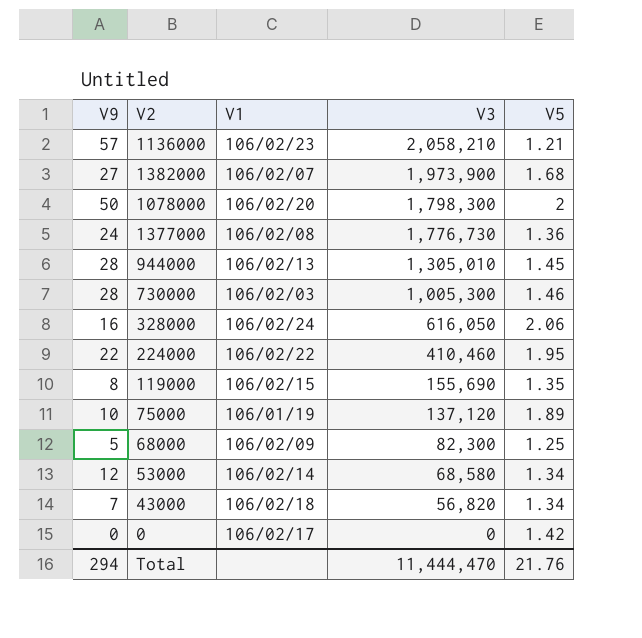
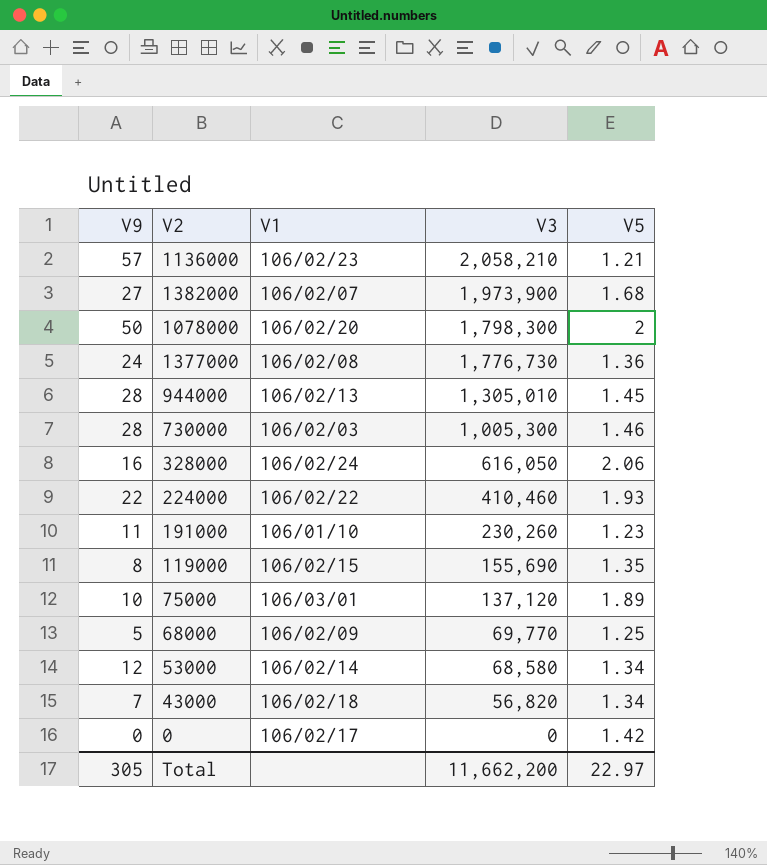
224000 | V5: 1.95 -> 1.93
row 191000: none -> 11 | 106/01/10 | 230,260 | 1.23
75000 | V1: 106/01/19 -> 106/03/01
68000 | V3: 82,300 -> 69,770
Total | V9: 294 -> 305
Total | V3: 11,444,470 -> 11,662,200
Total | V5: 21.76 -> 22.97

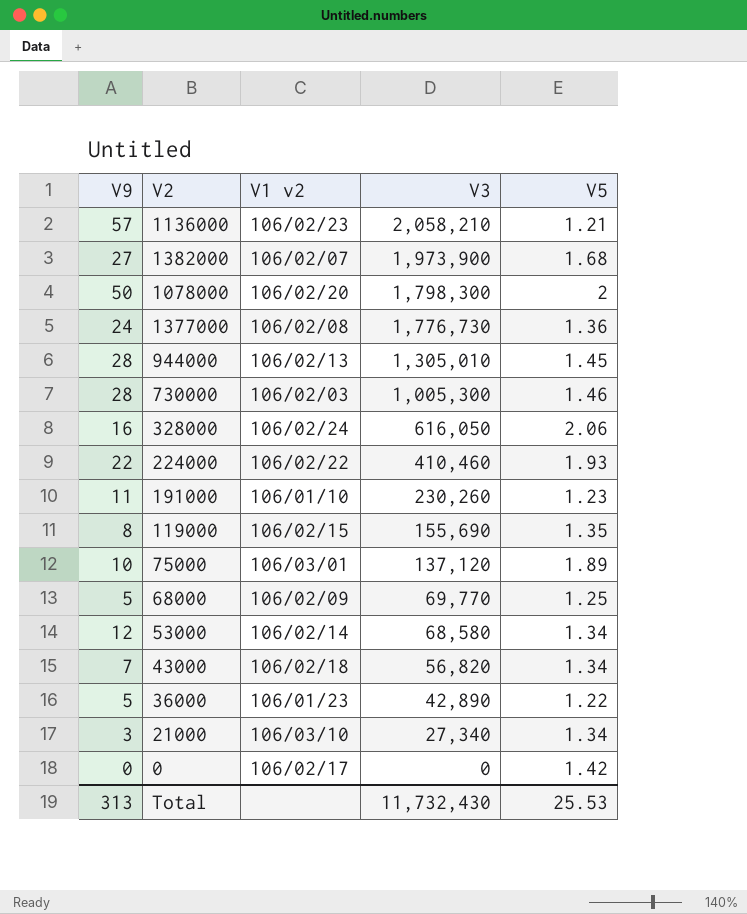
column name: V1 -> V1 v2
row 36000: none -> 5 | 106/01/23 | 42,890 | 1.22
row 21000: none -> 3 | 106/03/10 | 27,340 | 1.34
Total | V9: 305 -> 313
Total | V3: 11,662,200 -> 11,732,430
Total | V5: 22.97 -> 25.53

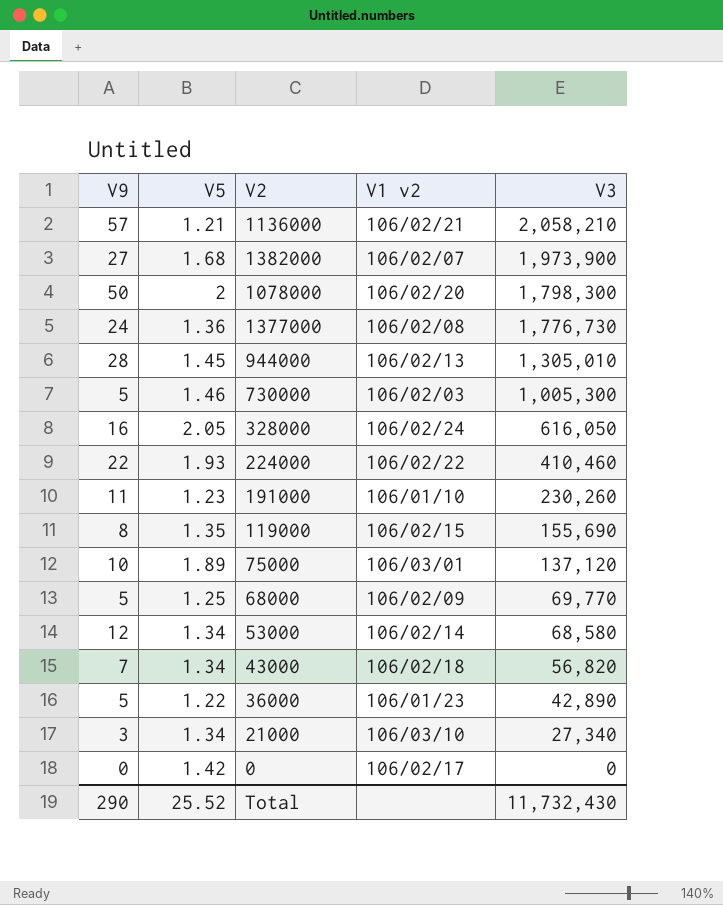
column V5 | position: 5 -> 2
1136000 | V1 v2: 106/02/23 -> 106/02/21
730000 | V9: 28 -> 5
328000 | V5: 2.06 -> 2.05
Total | V9: 313 -> 290
Total | V5: 25.53 -> 25.52

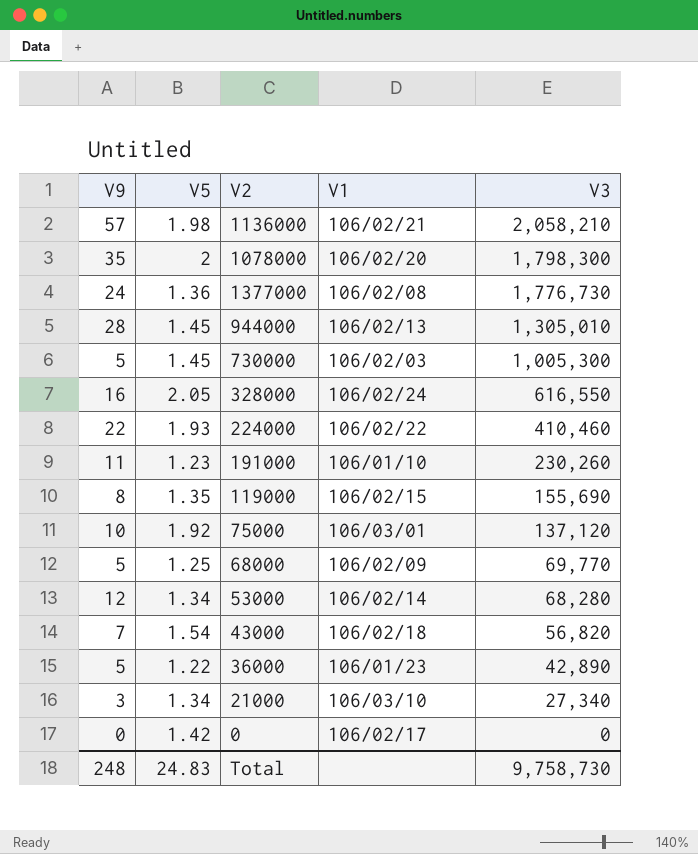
column name: V1 v2 -> V1
row 1382000: 27 | 1.68 | 106/02/07 | 1,973,900 -> none
1136000 | V5: 1.21 -> 1.98
1078000 | V9: 50 -> 35
730000 | V5: 1.46 -> 1.45
328000 | V3: 616,050 -> 616,550
75000 | V5: 1.89 -> 1.92
53000 | V3: 68,580 -> 68,280
43000 | V5: 1.34 -> 1.54
Total | V9: 290 -> 248
Total | V5: 25.52 -> 24.83
Total | V3: 11,732,430 -> 9,758,730

